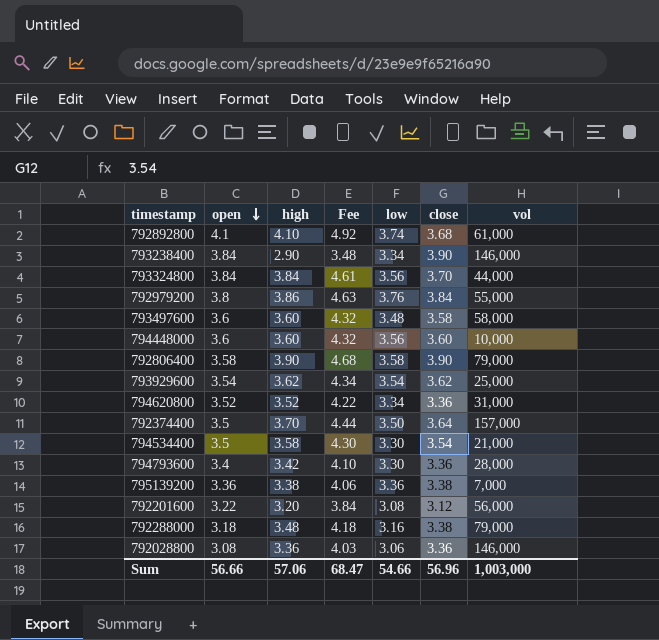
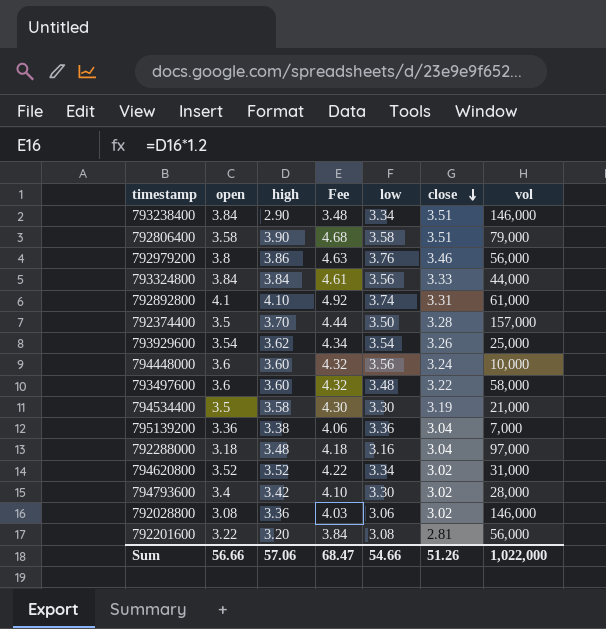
row order: open descending -> close descending
793238400 | close: 3.90 -> 3.51
792806400 | close: 3.90 -> 3.51
792979200 | close: 3.84 -> 3.46
792979200 | vol: 55,000 -> 56,000
793324800 | close: 3.70 -> 3.33
792892800 | close: 3.68 -> 3.31
792374400 | close: 3.64 -> 3.28
793929600 | close: 3.62 -> 3.26
794448000 | close: 3.60 -> 3.24
793497600 | close: 3.58 -> 3.22
794534400 | close: 3.54 -> 3.19
795139200 | close: 3.38 -> 3.04
792288000 | close: 3.38 -> 3.04
792288000 | vol: 79,000 -> 97,000
794620800 | close: 3.36 -> 3.02
794793600 | close: 3.36 -> 3.02
792028800 | close: 3.36 -> 3.02
792201600 | close: 3.12 -> 2.81
Sum | close: 56.96 -> 51.26
Sum | vol: 1,003,000 -> 1,022,000

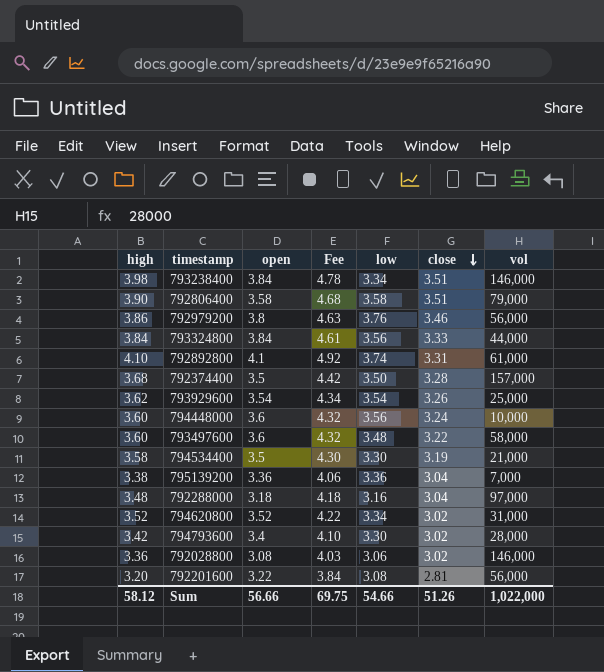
column high | position: 3 -> 1
793238400 | high: 2.90 -> 3.98
793238400 | Fee: 3.48 -> 4.78
792374400 | high: 3.70 -> 3.68
792374400 | Fee: 4.44 -> 4.42
Sum | high: 57.06 -> 58.12
Sum | Fee: 68.47 -> 69.75

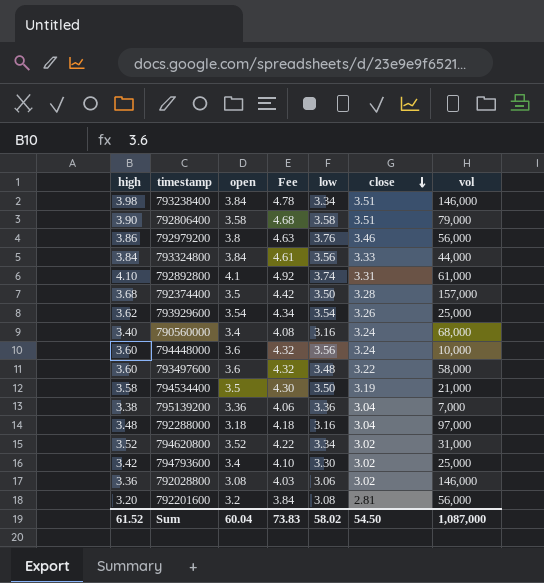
row 790560000: none -> 3.40 | 3.4 | 4.08 | 3.16 | 3.24 | 68,000
794534400 | low: 3.30 -> 3.50
794793600 | vol: 28,000 -> 25,000
792201600 | open: 3.22 -> 3.2
Sum | high: 58.12 -> 61.52
Sum | open: 56.66 -> 60.04
Sum | Fee: 69.75 -> 73.83
Sum | low: 54.66 -> 58.02
Sum | close: 51.26 -> 54.50
Sum | vol: 1,022,000 -> 1,087,000

